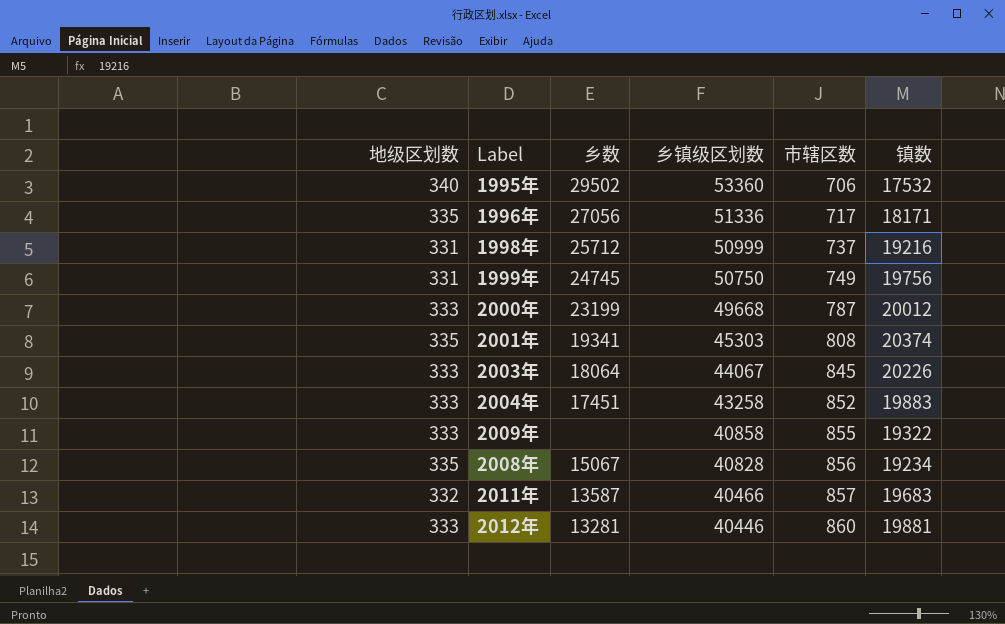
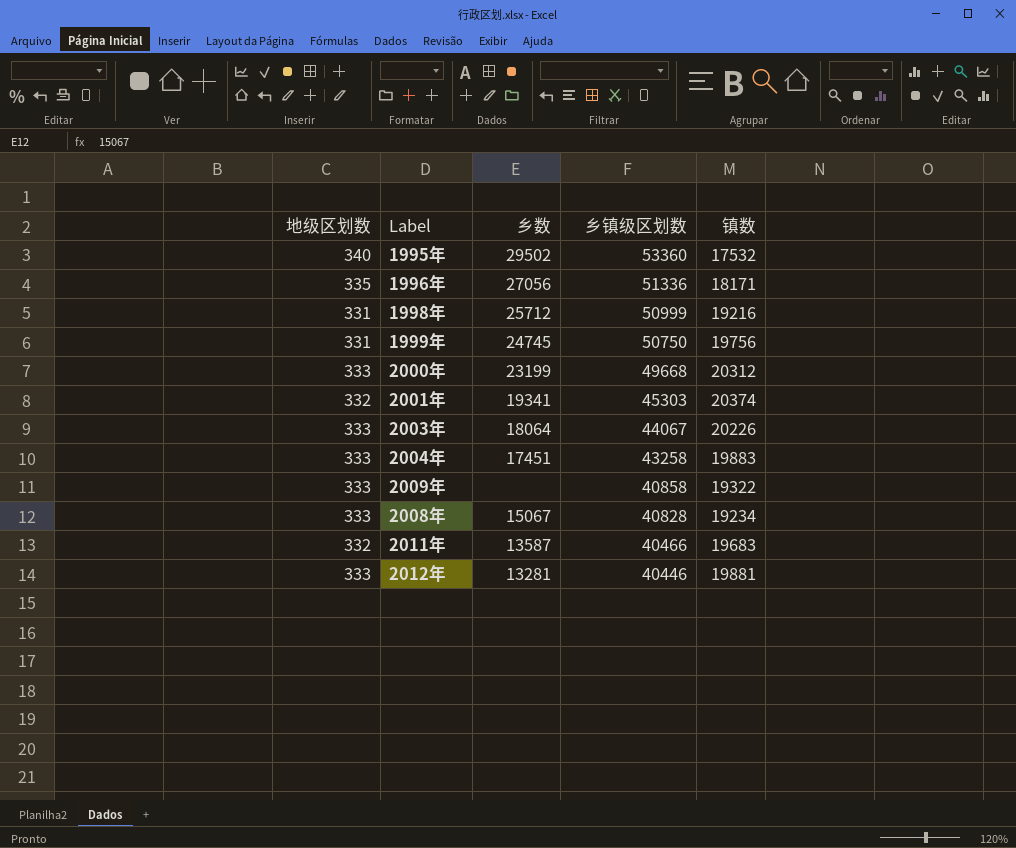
column 市辖区数 | position: 5 -> none
2000年 | 镇数: 20012 -> 20312
2001年 | 地级区划数: 335 -> 332
2008年 | 地级区划数: 335 -> 333

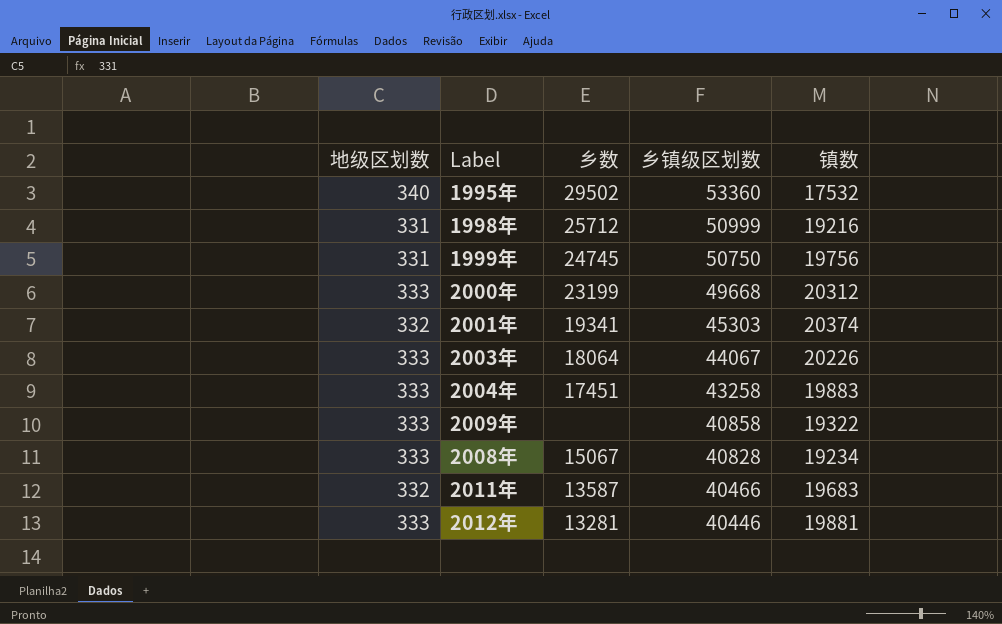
row 1996年: 335 | 27056 | 51336 | 18171 -> none

